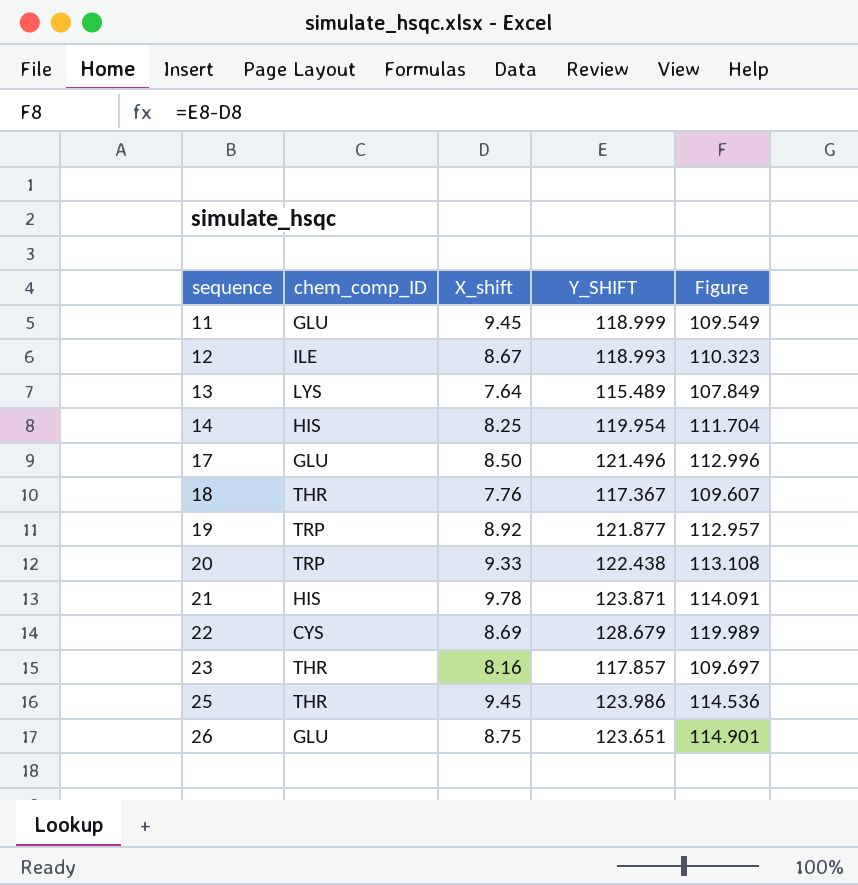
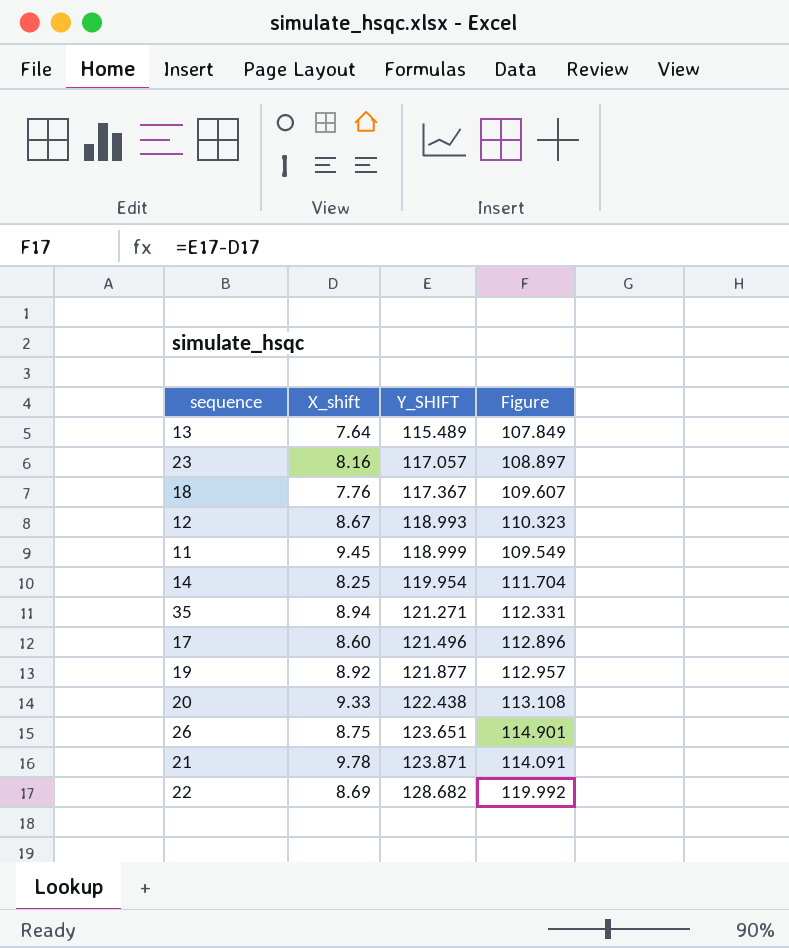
row order: sequence ascending -> Y_SHIFT ascending
column chem_comp_ID | position: 2 -> none
row 25: THR | 9.45 | 123.986 | 114.536 -> none
23 | Y_SHIFT: 117.857 -> 117.057
23 | Figure: 109.697 -> 108.897
row 35: none -> 8.94 | 121.271 | 112.331
17 | X_shift: 8.50 -> 8.60
17 | Figure: 112.996 -> 112.896
22 | Y_SHIFT: 128.679 -> 128.682
22 | Figure: 119.989 -> 119.992

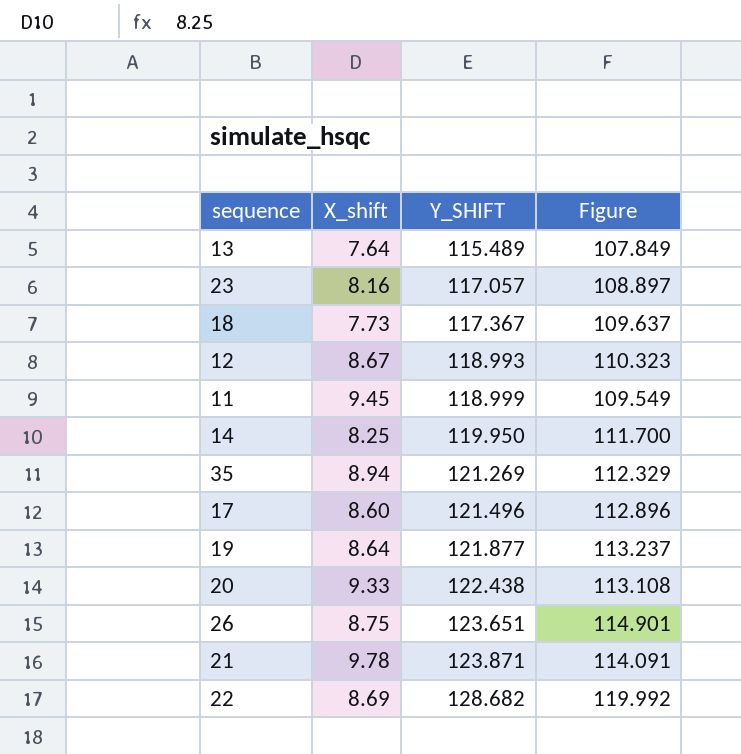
18 | X_shift: 7.76 -> 7.73
18 | Figure: 109.607 -> 109.637
14 | Y_SHIFT: 119.954 -> 119.950
14 | Figure: 111.704 -> 111.700
35 | Y_SHIFT: 121.271 -> 121.269
35 | Figure: 112.331 -> 112.329
19 | X_shift: 8.92 -> 8.64
19 | Figure: 112.957 -> 113.237

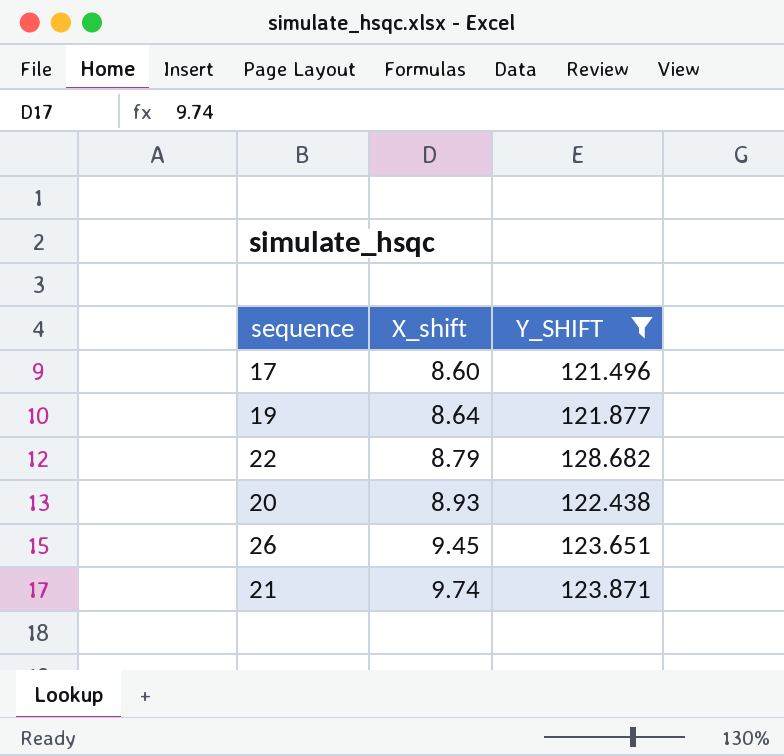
filter: none -> Y_SHIFT >= 121.496
row order: Y_SHIFT ascending -> X_shift ascending
column Figure | formula: [Y_SHIFT] - [X_shift] -> none
22 | X_shift: 8.69 -> 8.79
20 | X_shift: 9.33 -> 8.93
26 | X_shift: 8.75 -> 9.45
21 | X_shift: 9.78 -> 9.74

